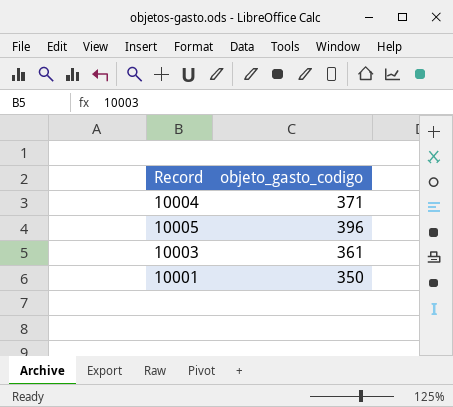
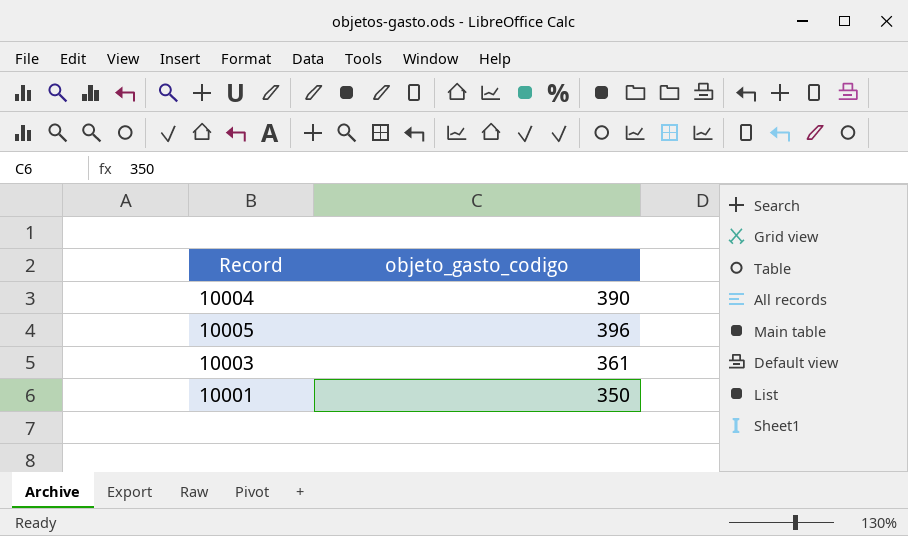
10004 | objeto_gasto_codigo: 371 -> 390

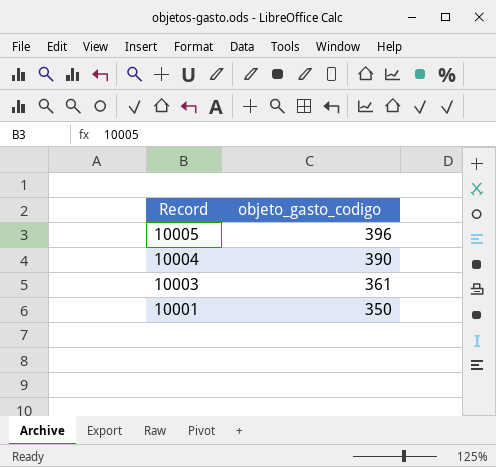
row order: none -> Record descending

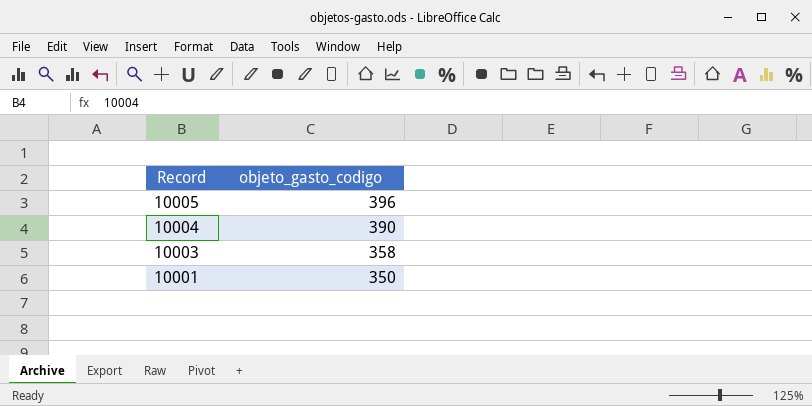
10003 | objeto_gasto_codigo: 361 -> 358

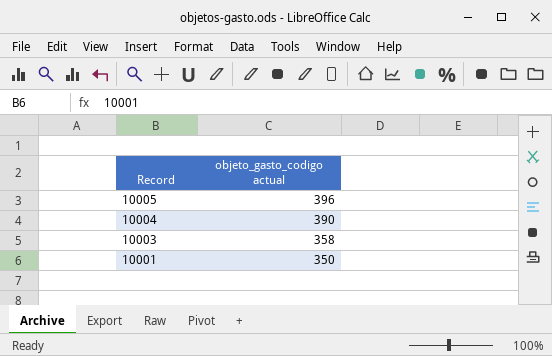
column name: objeto_gasto_codigo -> objeto_gasto_codigo actual

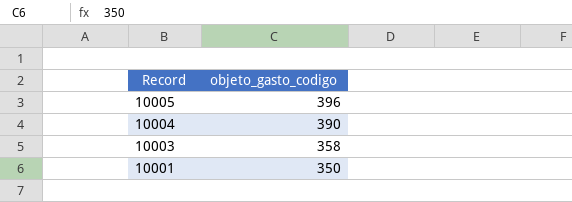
column name: objeto_gasto_codigo actual -> objeto_gasto_codigo

